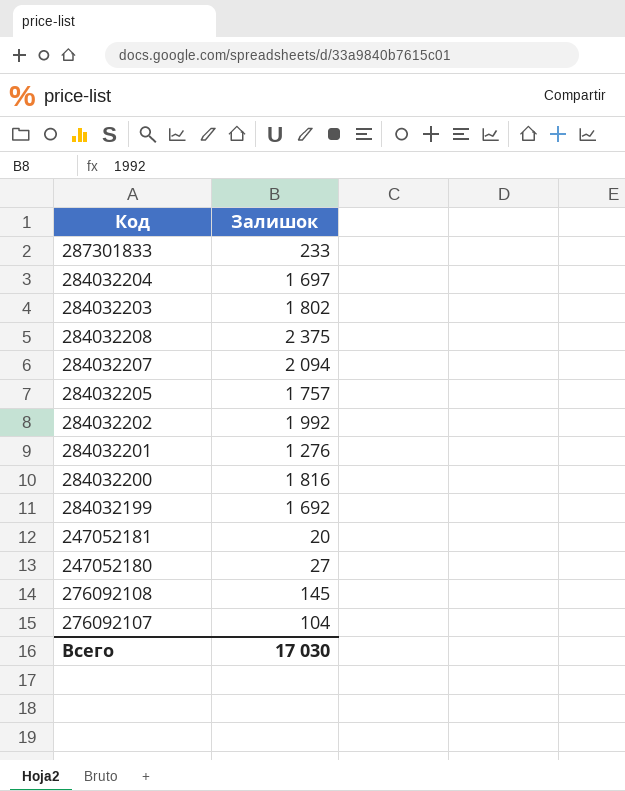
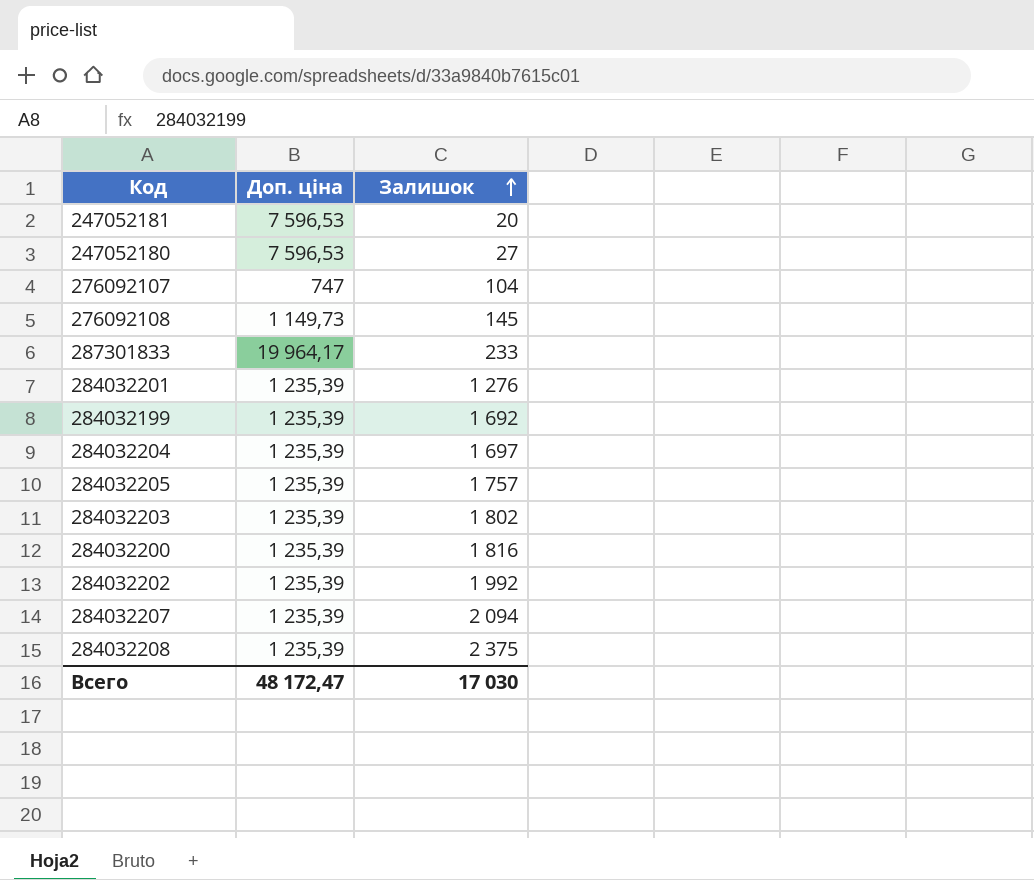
row order: none -> Залишок ascending
column Доп. ціна | position: none -> 2

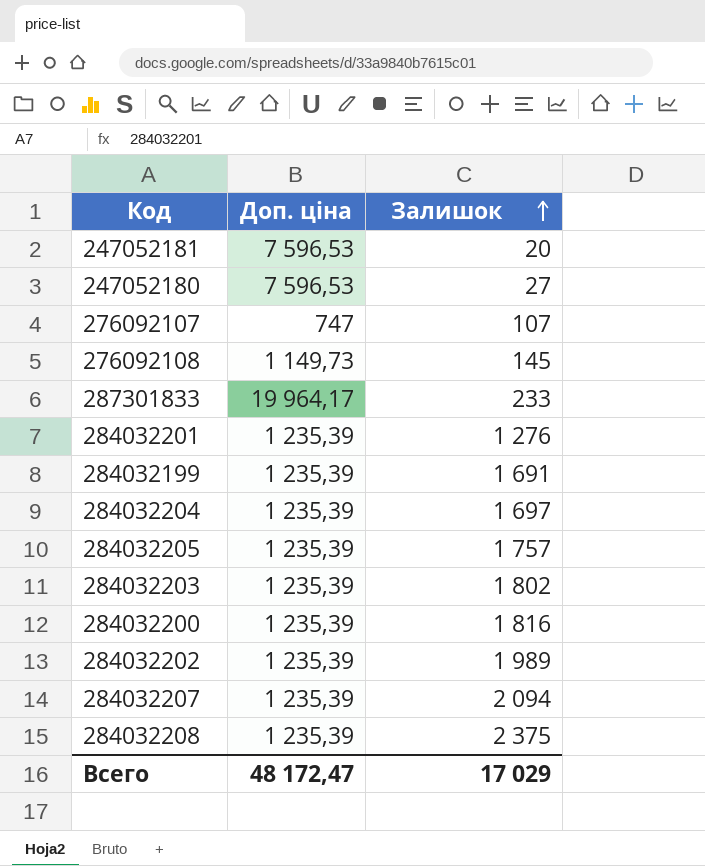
276092107 | Залишок: 104 -> 107
284032199 | Залишок: 1 692 -> 1 691
284032202 | Залишок: 1 992 -> 1 989
Всего | Залишок: 17 030 -> 17 029

